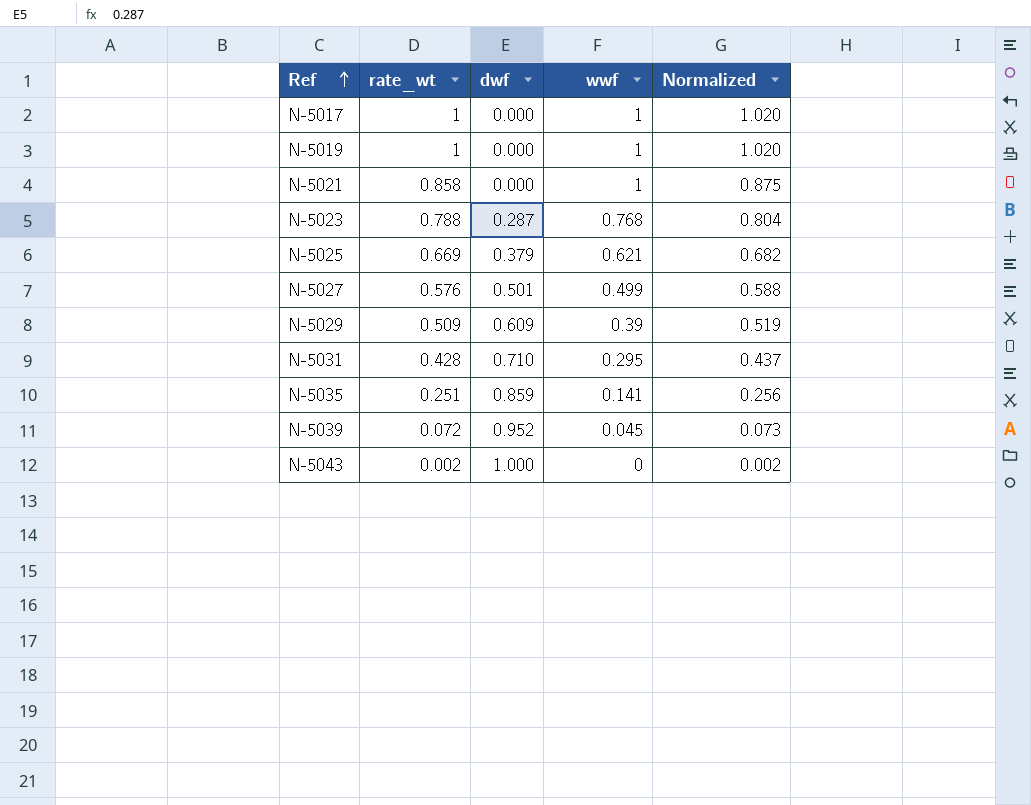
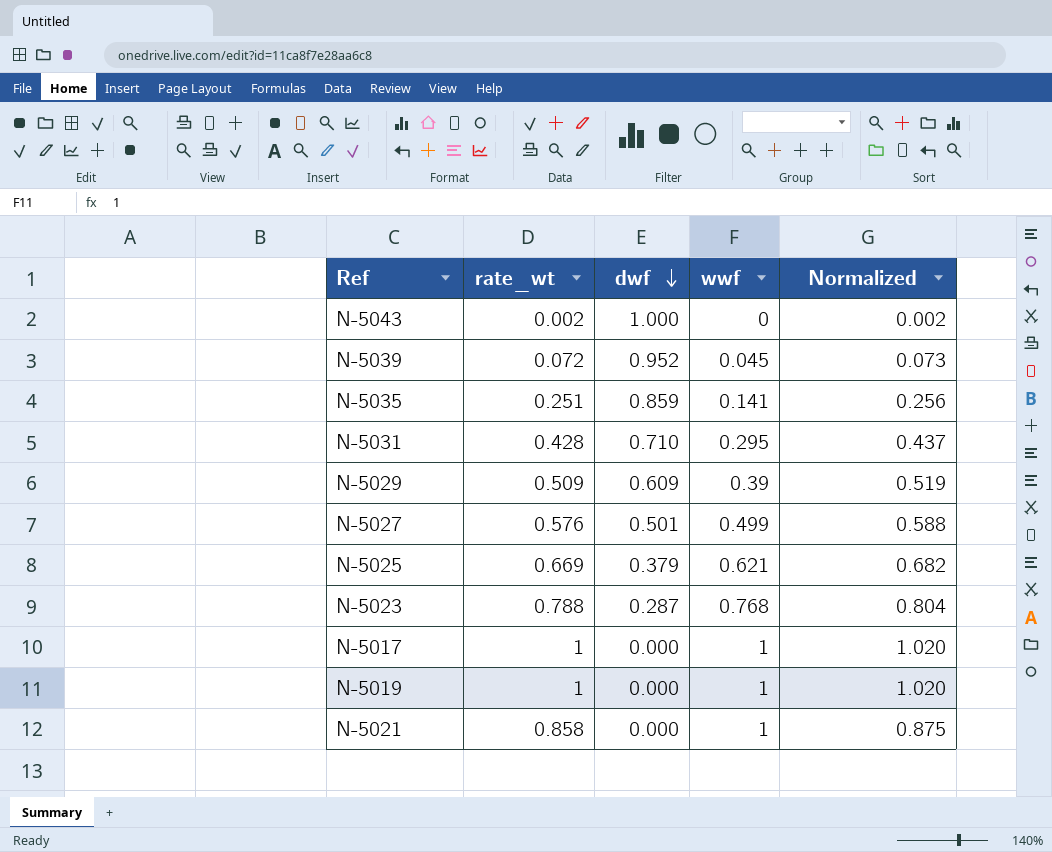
row order: Ref ascending -> dwf descending

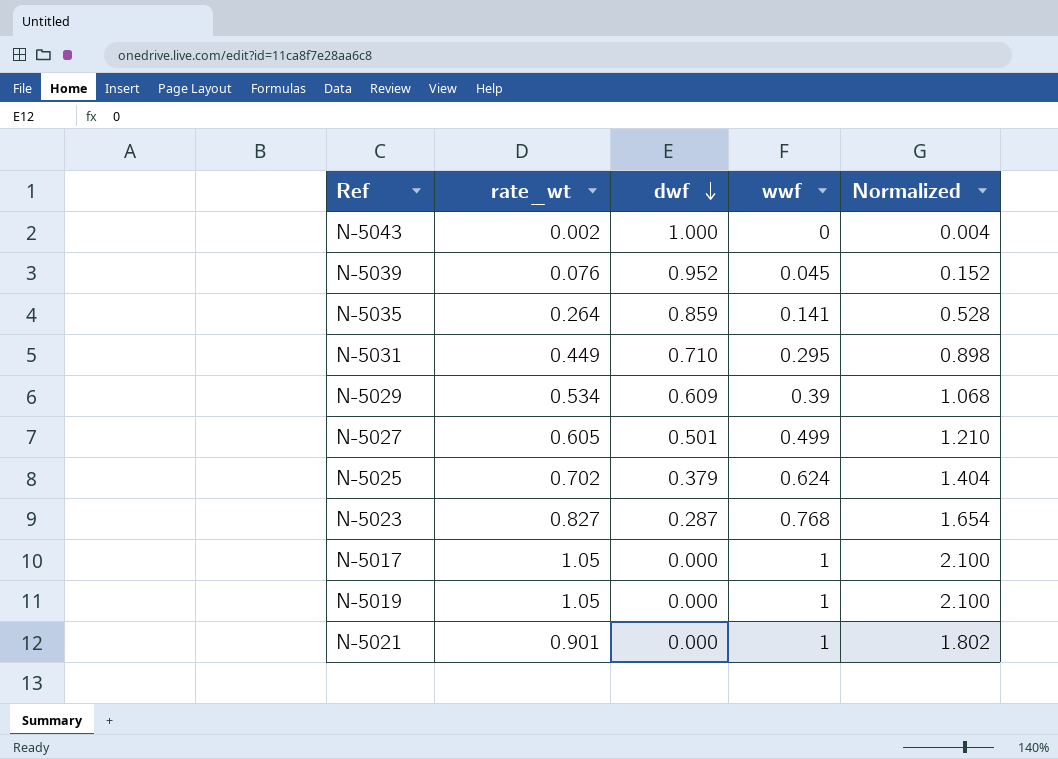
column Normalized | formula: [rate_wt] * 1.02 -> [rate_wt] * 2
N-5039 | rate_wt: 0.072 -> 0.076
N-5035 | rate_wt: 0.251 -> 0.264
N-5031 | rate_wt: 0.428 -> 0.449
N-5029 | rate_wt: 0.509 -> 0.534
N-5027 | rate_wt: 0.576 -> 0.605
N-5025 | rate_wt: 0.669 -> 0.702
N-5025 | wwf: 0.621 -> 0.624
N-5023 | rate_wt: 0.788 -> 0.827
N-5017 | rate_wt: 1 -> 1.05
N-5019 | rate_wt: 1 -> 1.05
N-5021 | rate_wt: 0.858 -> 0.901

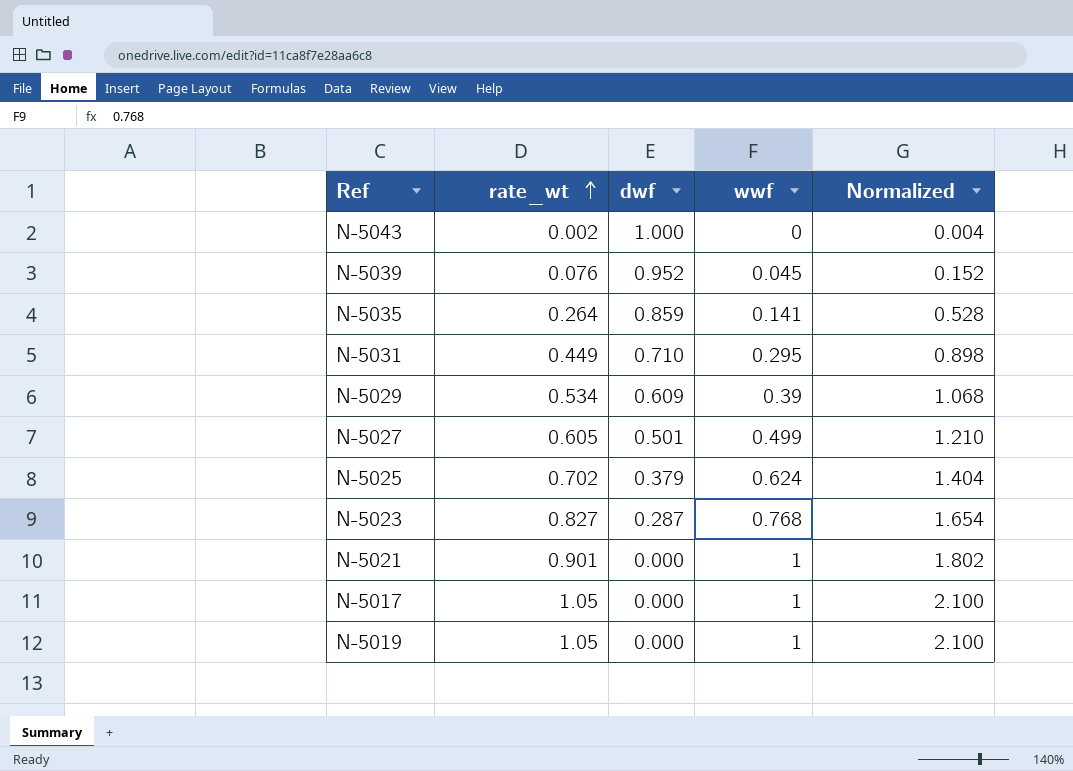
row order: dwf descending -> rate_wt ascending

